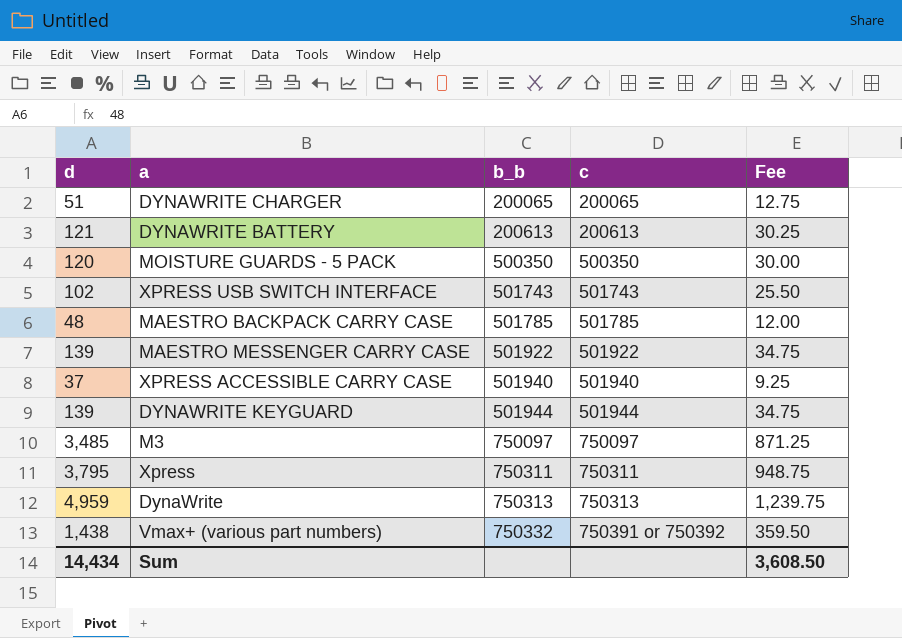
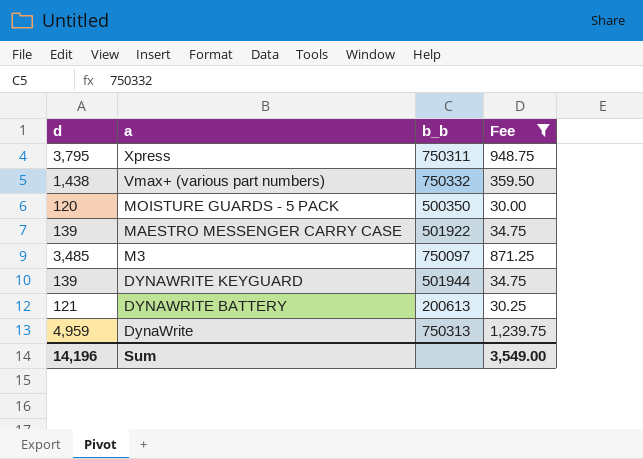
filter: none -> Fee >= 30.00
row order: b_b ascending -> a descending
column c | position: 4 -> none
Sum | d: 14,434 -> 14,196
Sum | Fee: 3,608.50 -> 3,549.00

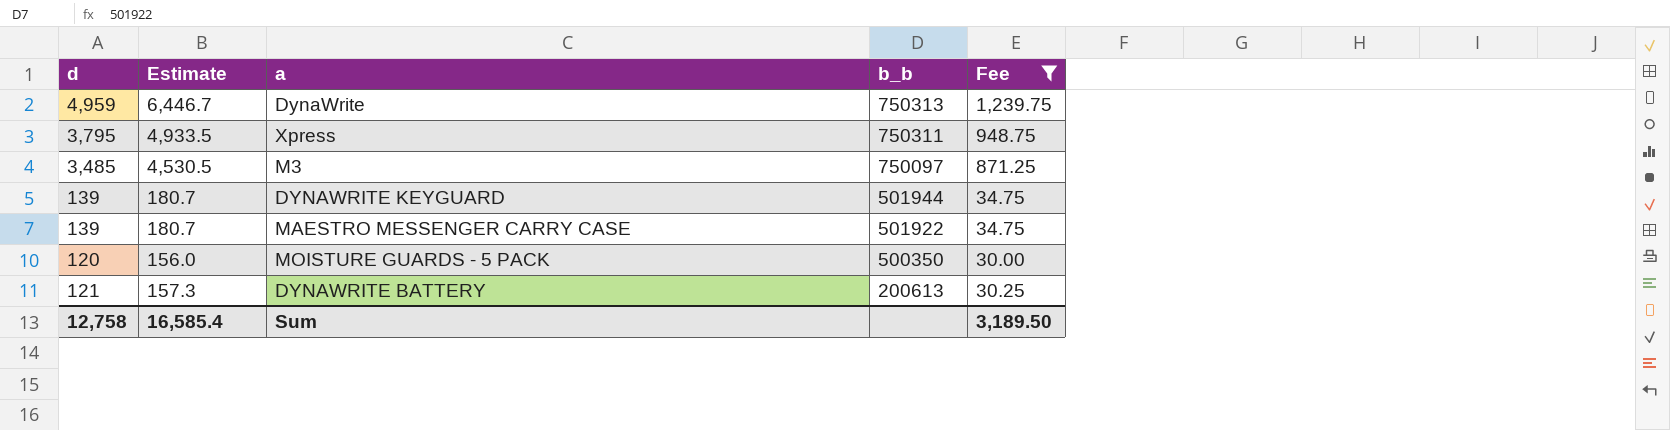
row order: a descending -> b_b descending
column Estimate | formula: none -> [d] * 1.3
row Vmax+ (various part numbers): 1,438 | 750332 | 359.50 -> none
Sum | d: 14,196 -> 12,758
Sum | Fee: 3,549.00 -> 3,189.50

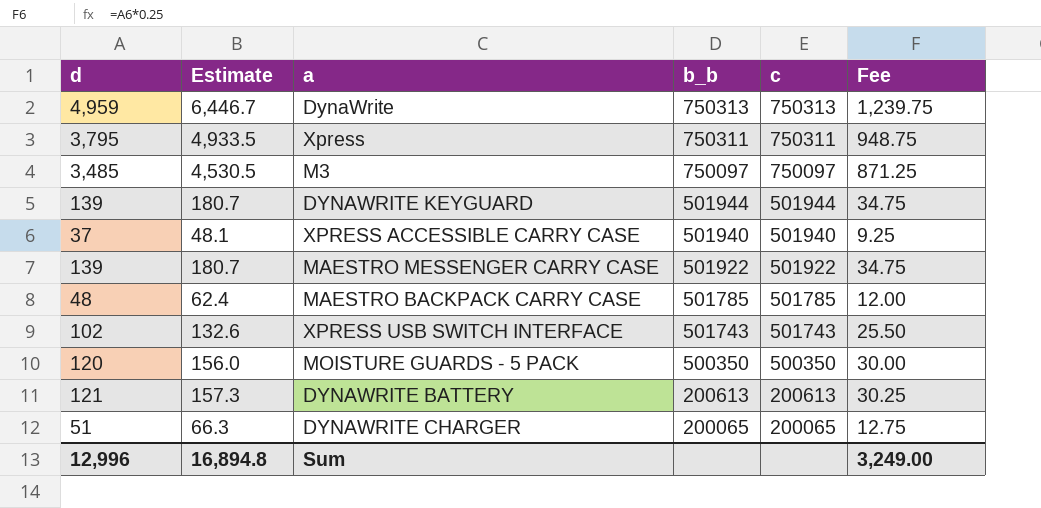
filter: Fee >= 30.00 -> none
column c | position: none -> 5
Sum | d: 12,758 -> 12,996
Sum | Estimate: 16,585.4 -> 16,894.8
Sum | Fee: 3,189.50 -> 3,249.00

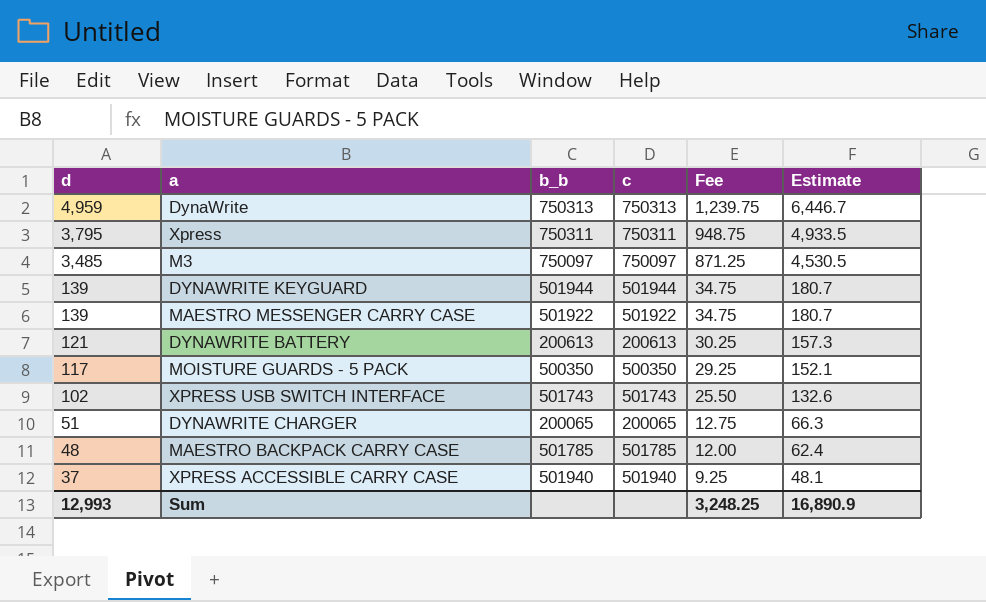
row order: b_b descending -> d descending
column Estimate | position: 2 -> 6
MOISTURE GUARDS - 5 PACK | d: 120 -> 117
MOISTURE GUARDS - 5 PACK | Fee: 30.00 -> 29.25
MOISTURE GUARDS - 5 PACK | Estimate: 156.0 -> 152.1
Sum | d: 12,996 -> 12,993
Sum | Fee: 3,249.00 -> 3,248.25
Sum | Estimate: 16,894.8 -> 16,890.9

